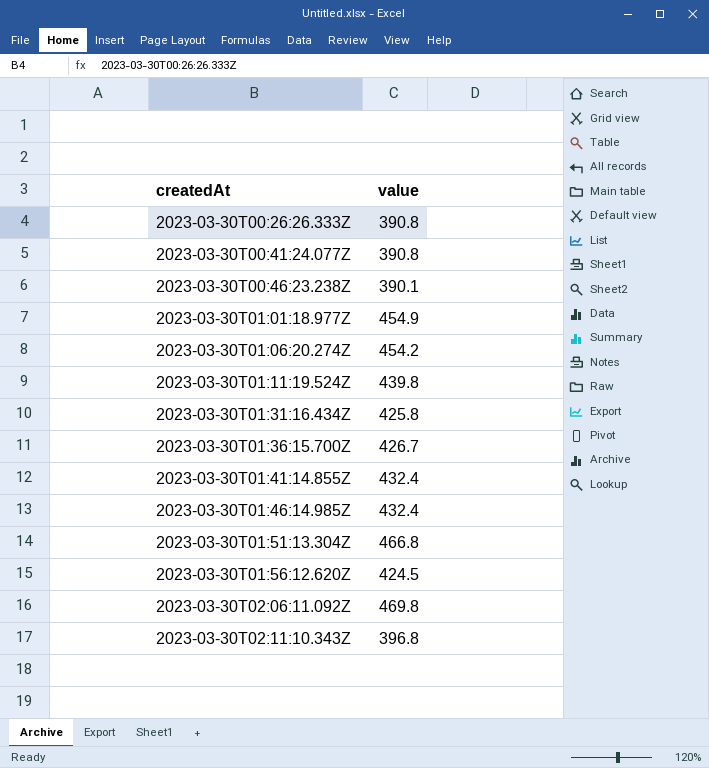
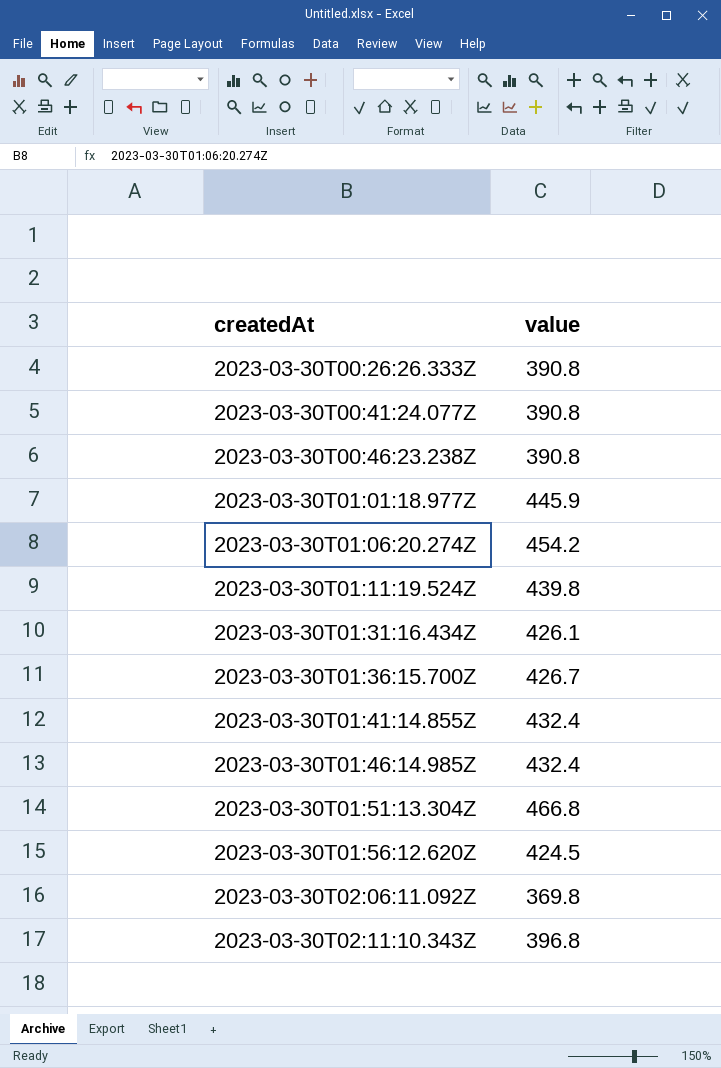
2023-03-30T00:46:23.238Z | value: 390.1 -> 390.8
2023-03-30T01:01:18.977Z | value: 454.9 -> 445.9
2023-03-30T01:31:16.434Z | value: 425.8 -> 426.1
2023-03-30T02:06:11.092Z | value: 469.8 -> 369.8

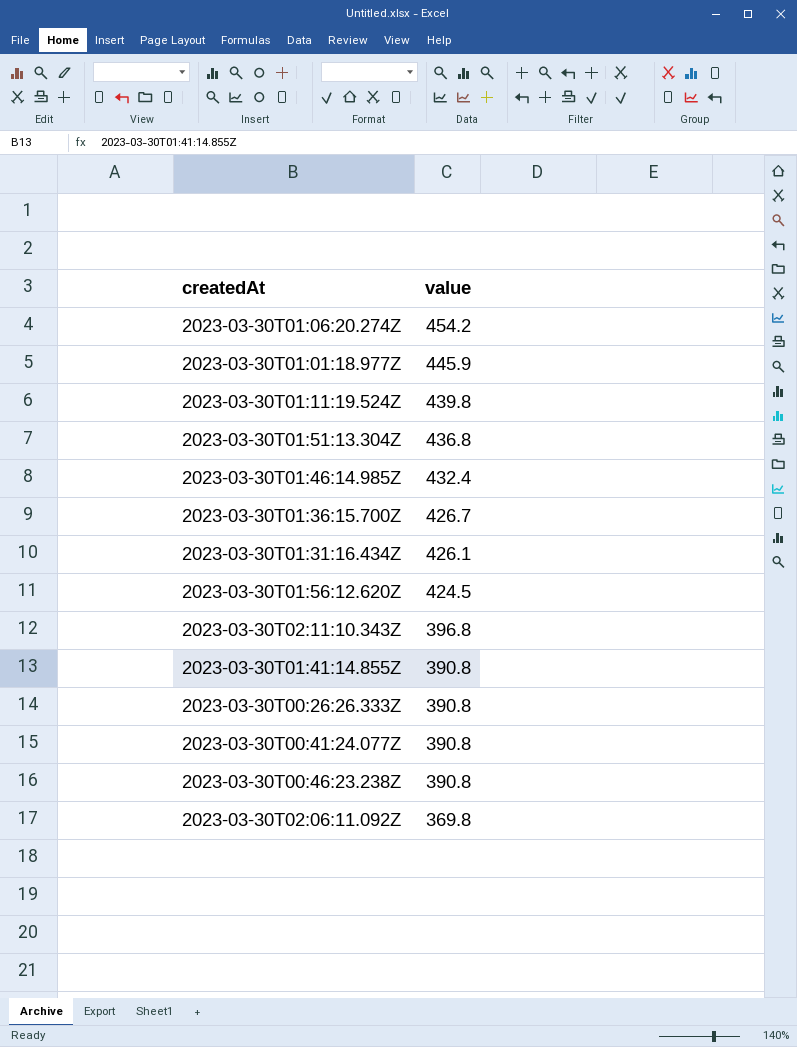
row order: createdAt ascending -> value descending
2023-03-30T01:51:13.304Z | value: 466.8 -> 436.8
2023-03-30T01:41:14.855Z | value: 432.4 -> 390.8

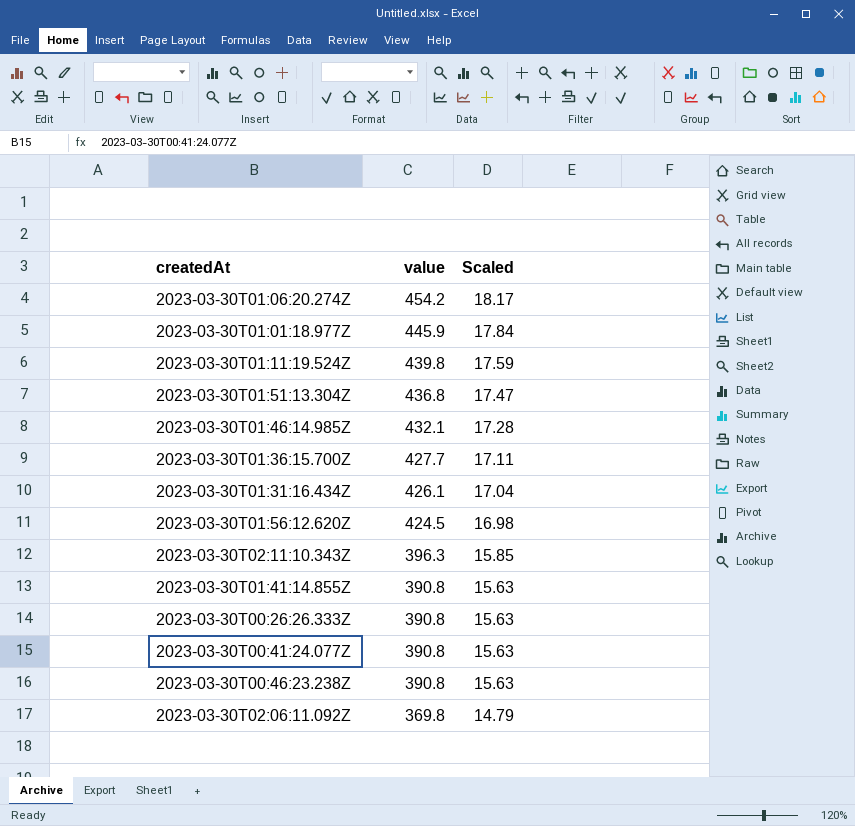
column Scaled | formula: none -> [value] * 0.04
2023-03-30T01:46:14.985Z | value: 432.4 -> 432.1
2023-03-30T01:36:15.700Z | value: 426.7 -> 427.7
2023-03-30T02:11:10.343Z | value: 396.8 -> 396.3

